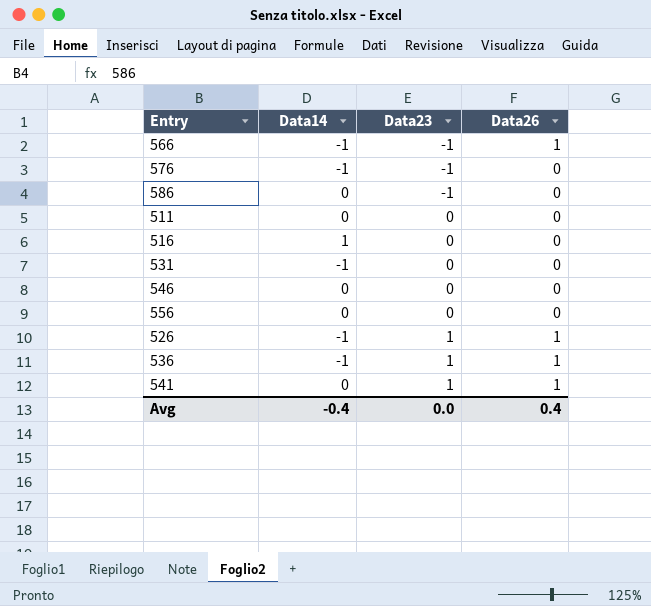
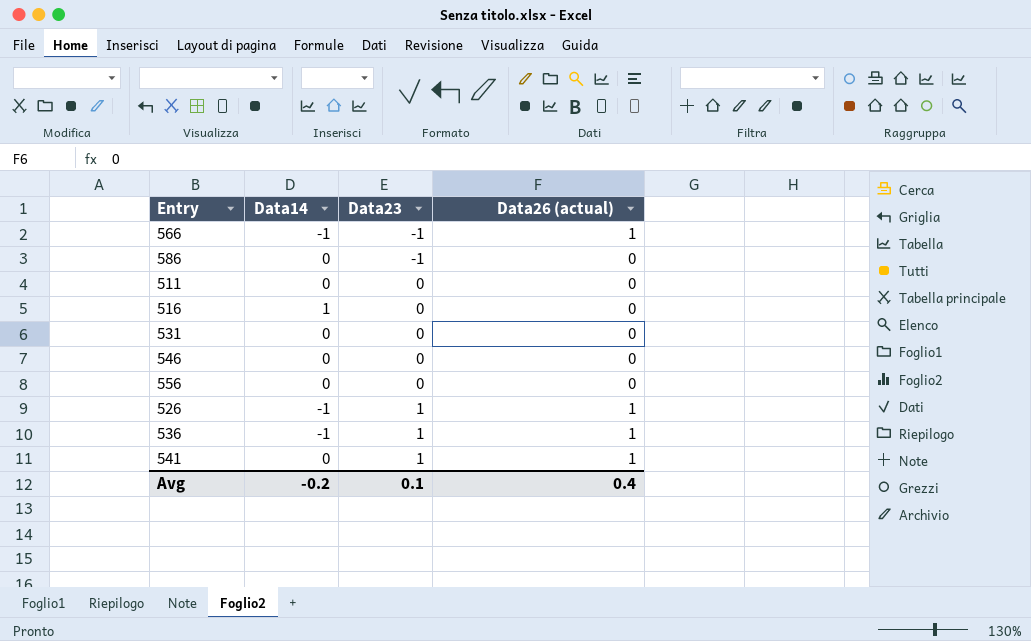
column name: Data26 -> Data26 (actual)
row 576: -1 | -1 | 0 -> none
531 | Data14: -1 -> 0
Avg | Data14: -0.4 -> -0.2
Avg | Data23: 0.0 -> 0.1

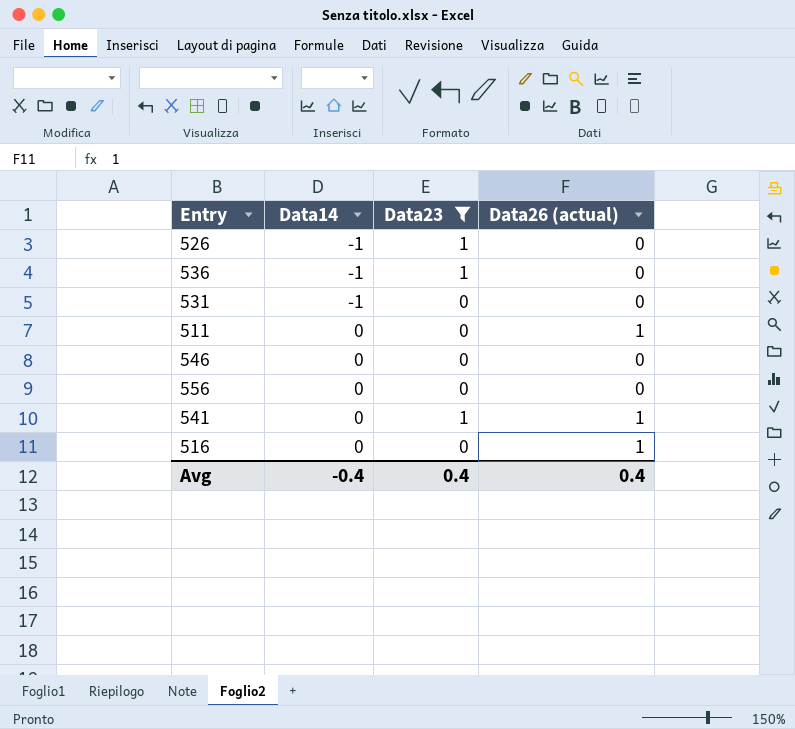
filter: none -> Data23 != -1
row order: Data23 ascending -> Data14 ascending
526 | Data26 (actual): 1 -> 0
536 | Data26 (actual): 1 -> 0
531 | Data14: 0 -> -1
511 | Data26 (actual): 0 -> 1
516 | Data14: 1 -> 0
516 | Data26 (actual): 0 -> 1
Avg | Data14: -0.2 -> -0.4
Avg | Data23: 0.1 -> 0.4

